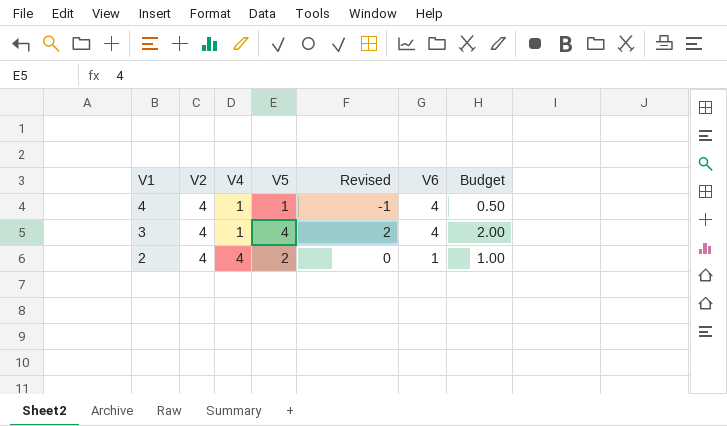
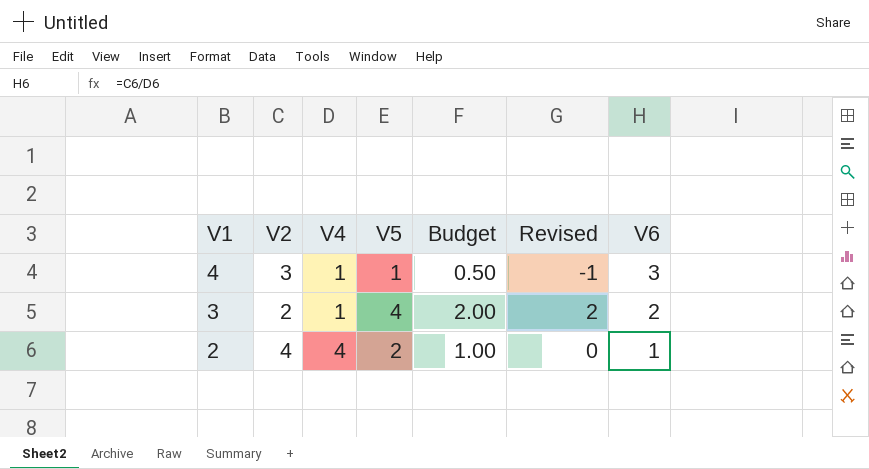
column Budget | position: 7 -> 5
4 | V2: 4 -> 3
4 | V6: 4 -> 3
3 | V2: 4 -> 2
3 | V6: 4 -> 2

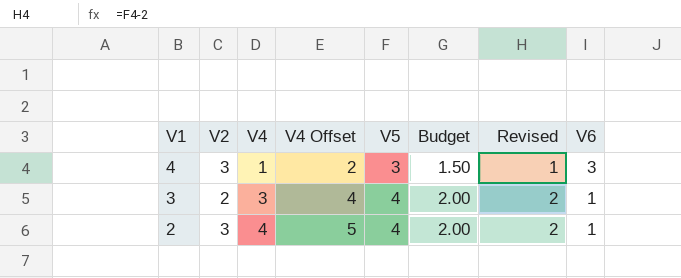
column V4 Offset | formula: none -> [V4] + 1
4 | V5: 1 -> 3
4 | Budget: 0.50 -> 1.50
4 | Revised: -1 -> 1
3 | V4: 1 -> 3
3 | V6: 2 -> 1
2 | V2: 4 -> 3
2 | V5: 2 -> 4
2 | Budget: 1.00 -> 2.00
2 | Revised: 0 -> 2

